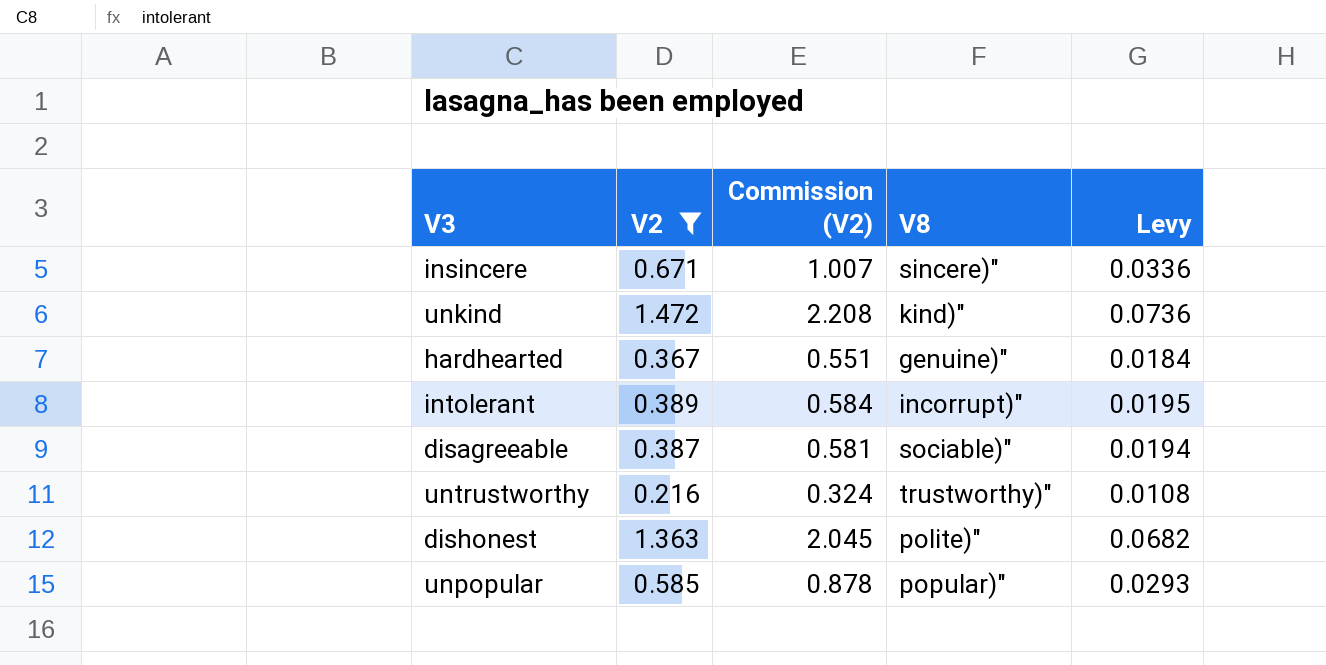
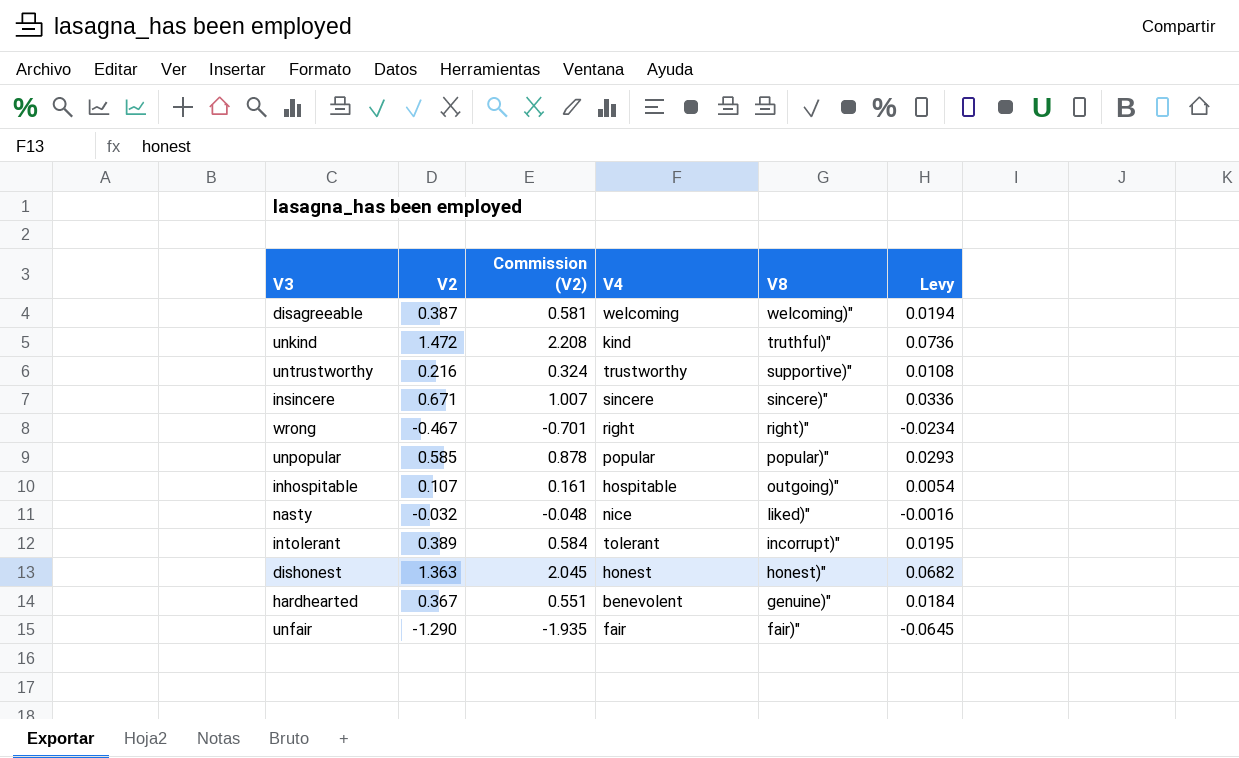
filter: V2 >= 0.216 -> none
row order: none -> V8 descending
column V4 | position: none -> 4
disagreeable | V8: sociable)" -> welcoming)"
unkind | V8: kind)" -> truthful)"
untrustworthy | V8: trustworthy)" -> supportive)"
dishonest | V8: polite)" -> honest)"

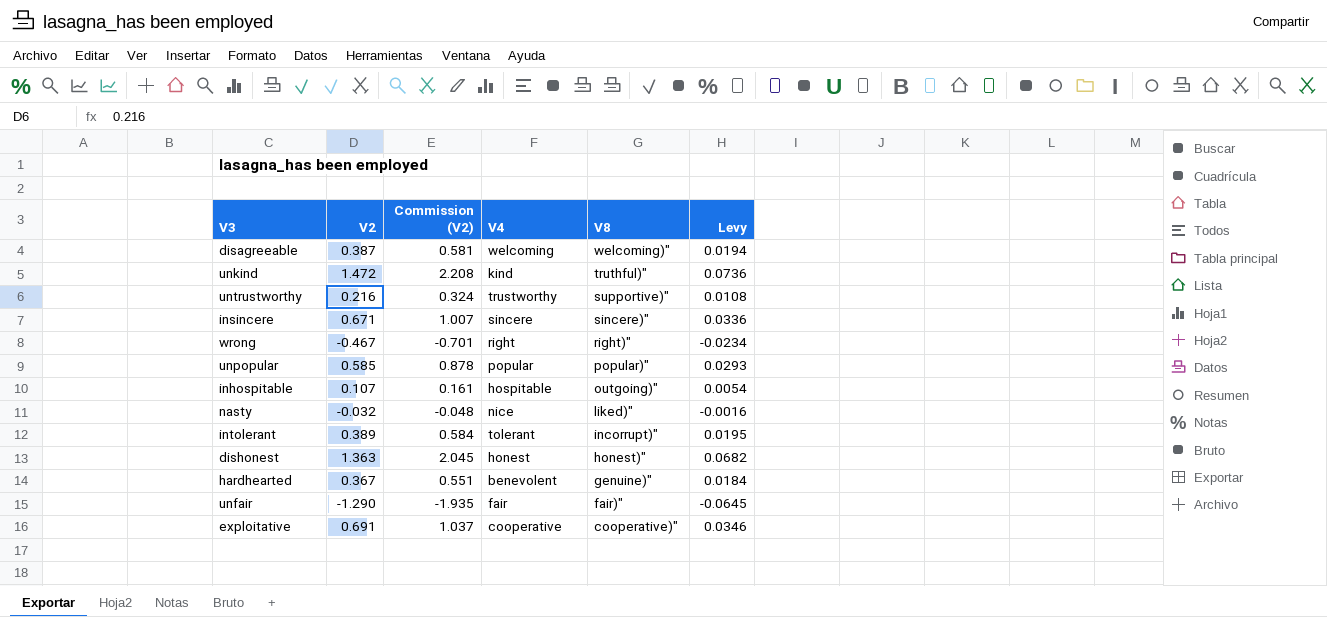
row exploitative: none -> 0.691 | 1.037 | cooperative | cooperative)" | 0.0346

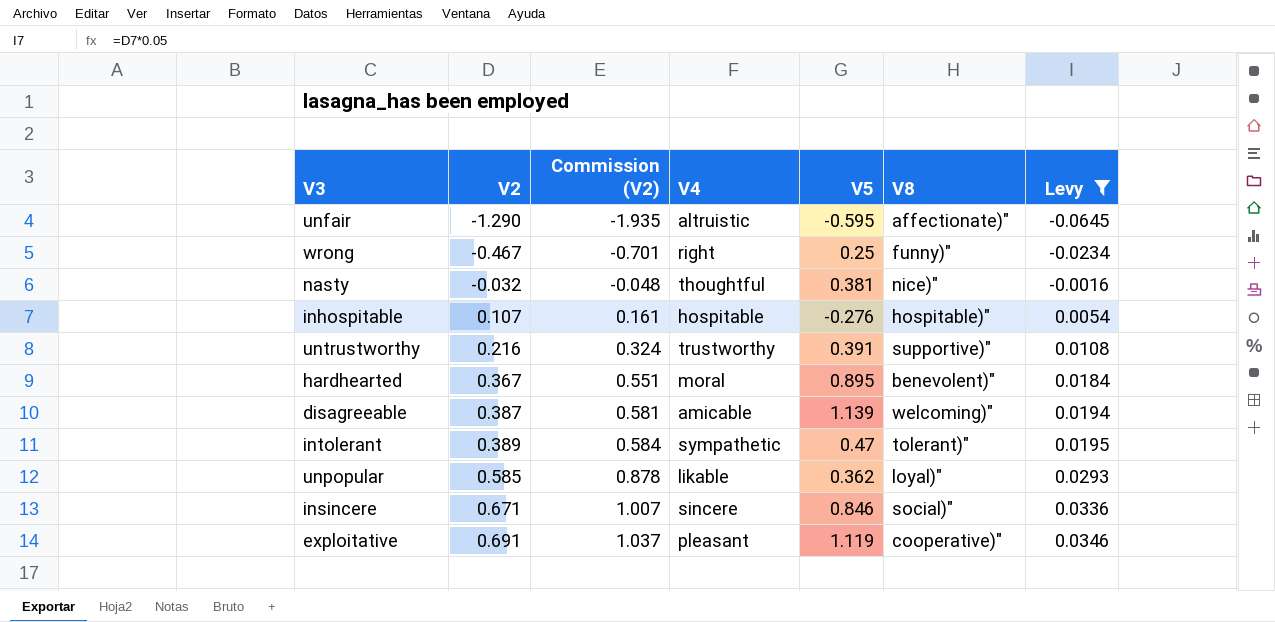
filter: none -> Levy <= 0.0346
row order: V8 descending -> V2 ascending
column V5 | position: none -> 5
unfair | V4: fair -> altruistic
unfair | V8: fair)" -> affectionate)"
wrong | V8: right)" -> funny)"
nasty | V4: nice -> thoughtful
nasty | V8: liked)" -> nice)"
inhospitable | V8: outgoing)" -> hospitable)"
hardhearted | V4: benevolent -> moral
hardhearted | V8: genuine)" -> benevolent)"
disagreeable | V4: welcoming -> amicable
intolerant | V4: tolerant -> sympathetic
intolerant | V8: incorrupt)" -> tolerant)"
unpopular | V4: popular -> likable
unpopular | V8: popular)" -> loyal)"
insincere | V8: sincere)" -> social)"
exploitative | V4: cooperative -> pleasant

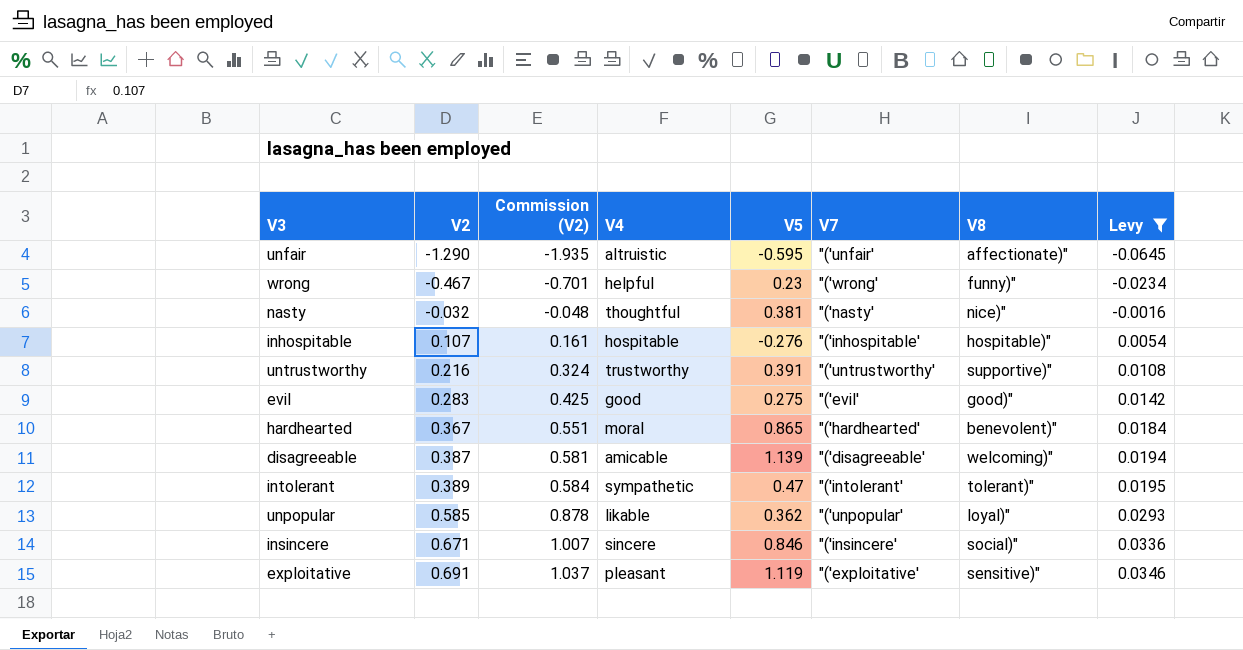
column V7 | position: none -> 6
wrong | V4: right -> helpful
wrong | V5: 0.25 -> 0.23
row evil: none -> 0.283 | 0.425 | good | 0.275 | "('evil' | good)" | 0.0142
hardhearted | V5: 0.895 -> 0.865
exploitative | V8: cooperative)" -> sensitive)"

